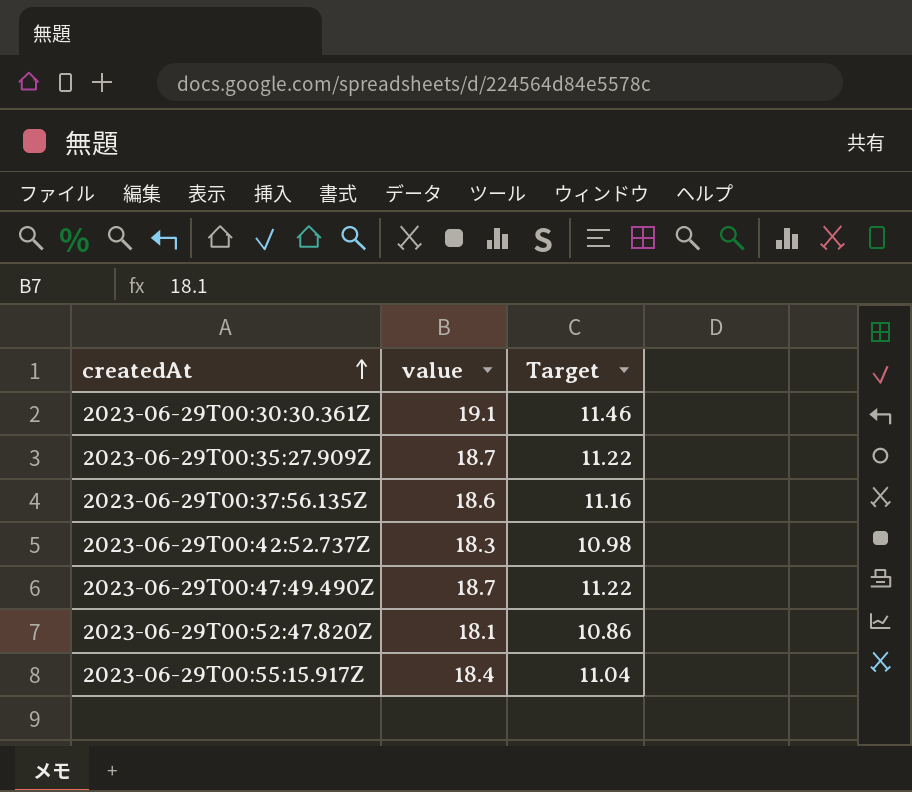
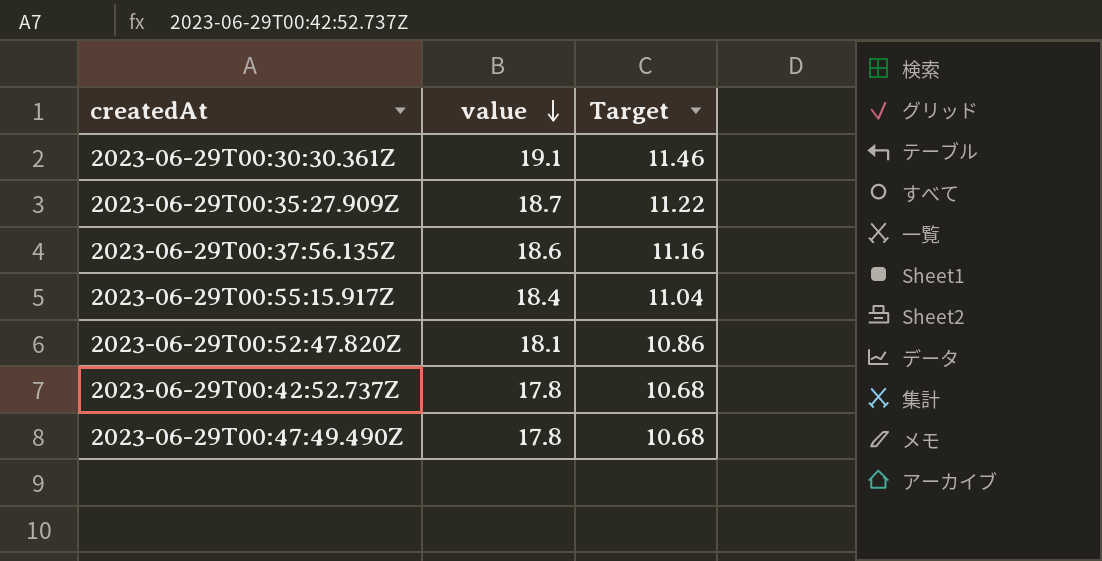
row order: createdAt ascending -> value descending
2023-06-29T00:42:52.737Z | value: 18.3 -> 17.8
2023-06-29T00:42:52.737Z | Target: 10.98 -> 10.68
2023-06-29T00:47:49.490Z | value: 18.7 -> 17.8
2023-06-29T00:47:49.490Z | Target: 11.22 -> 10.68

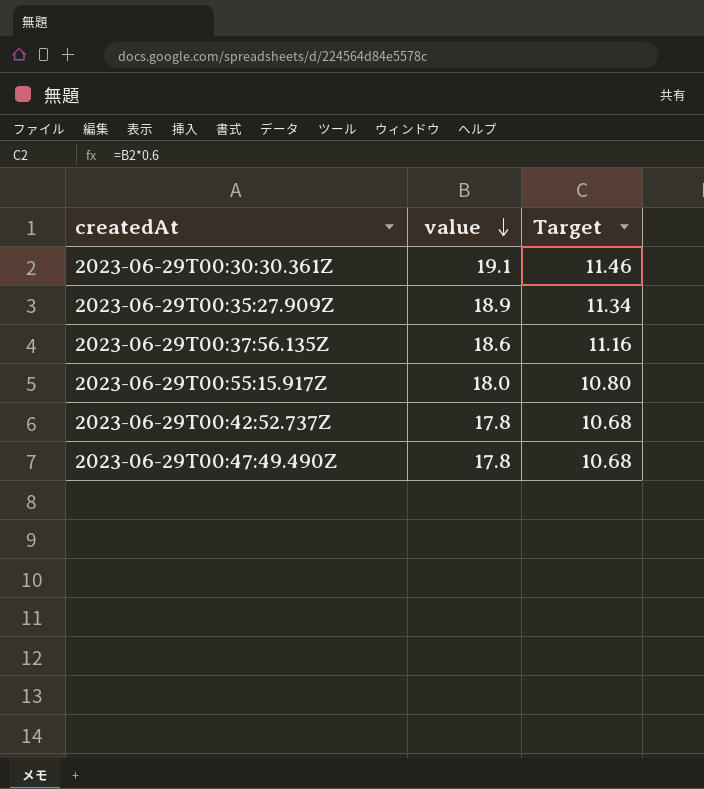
row 2023-06-29T00:52:47.820Z: 18.1 | 10.86 -> none
2023-06-29T00:35:27.909Z | value: 18.7 -> 18.9
2023-06-29T00:35:27.909Z | Target: 11.22 -> 11.34
2023-06-29T00:55:15.917Z | value: 18.4 -> 18.0
2023-06-29T00:55:15.917Z | Target: 11.04 -> 10.80

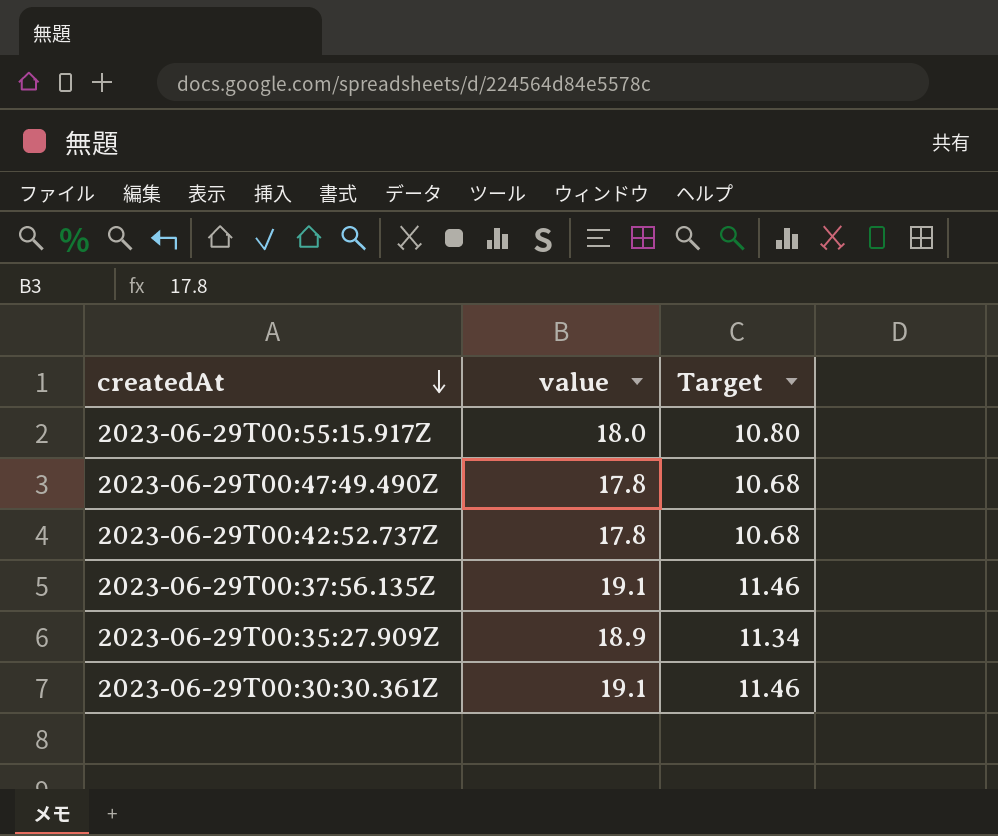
row order: value descending -> createdAt descending
2023-06-29T00:37:56.135Z | value: 18.6 -> 19.1
2023-06-29T00:37:56.135Z | Target: 11.16 -> 11.46

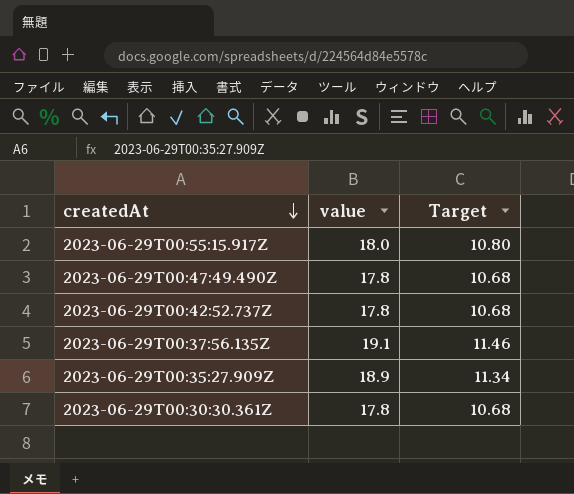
2023-06-29T00:30:30.361Z | value: 19.1 -> 17.8
2023-06-29T00:30:30.361Z | Target: 11.46 -> 10.68

